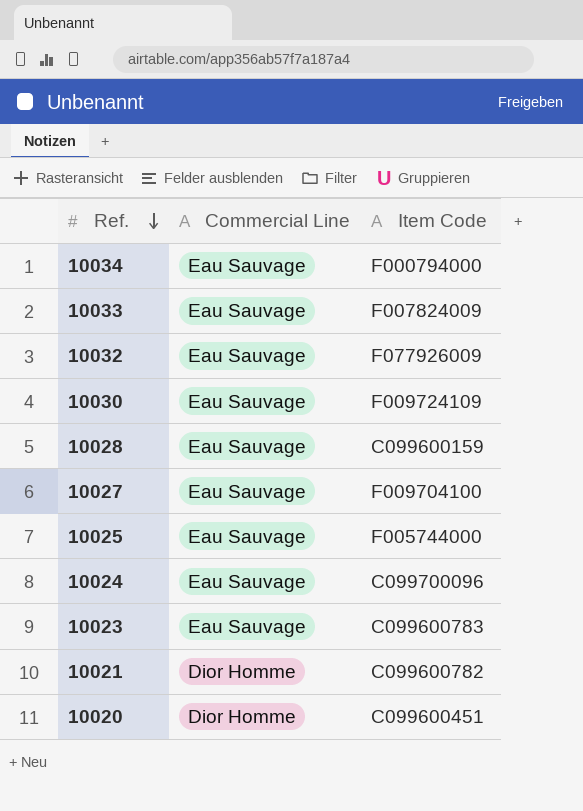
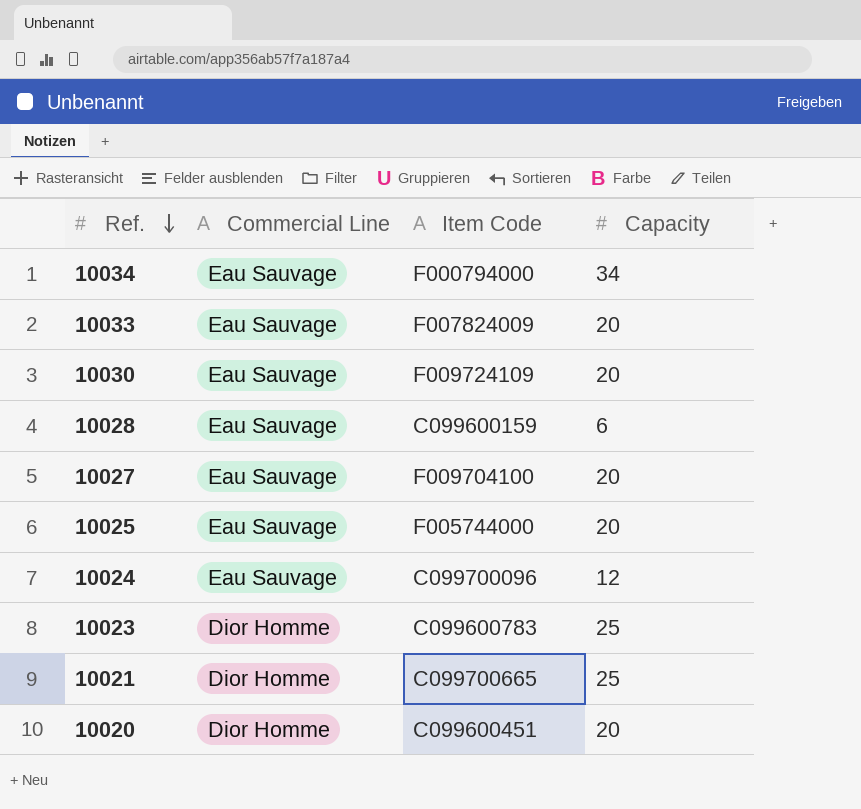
column Capacity | position: none -> 4
row 10032: Eau Sauvage | F077926009 -> none
10023 | Commercial Line: Eau Sauvage -> Dior Homme
10021 | Item Code: C099600782 -> C099700665

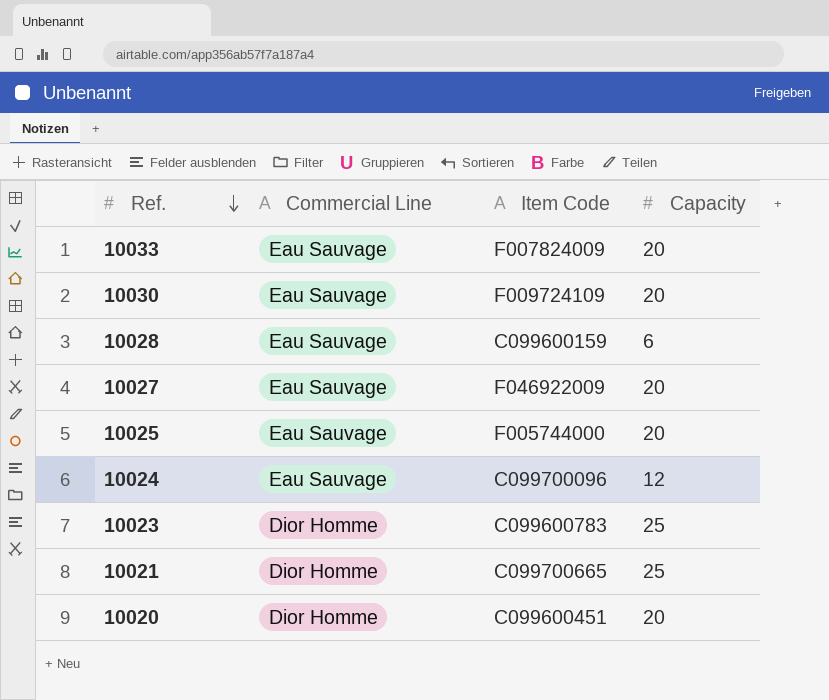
row 10034: Eau Sauvage | F000794000 | 34 -> none
10027 | Item Code: F009704100 -> F046922009

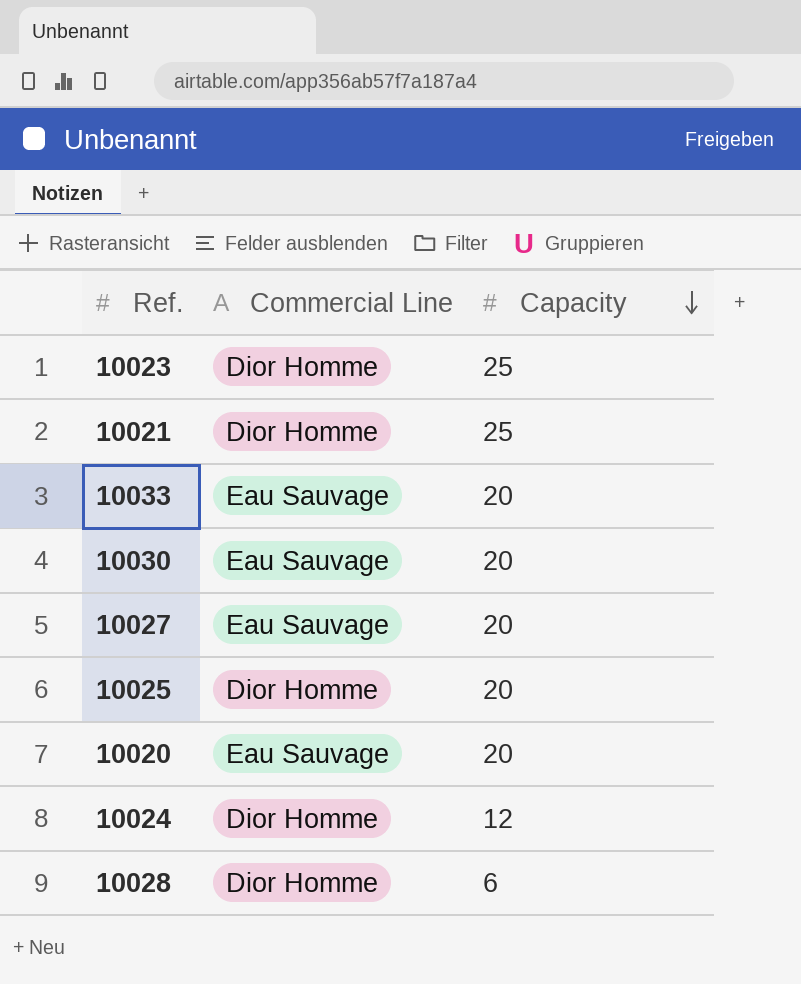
row order: Ref. descending -> Capacity descending
column Item Code | position: 3 -> none
10025 | Commercial Line: Eau Sauvage -> Dior Homme
10020 | Commercial Line: Dior Homme -> Eau Sauvage
10024 | Commercial Line: Eau Sauvage -> Dior Homme
10028 | Commercial Line: Eau Sauvage -> Dior Homme

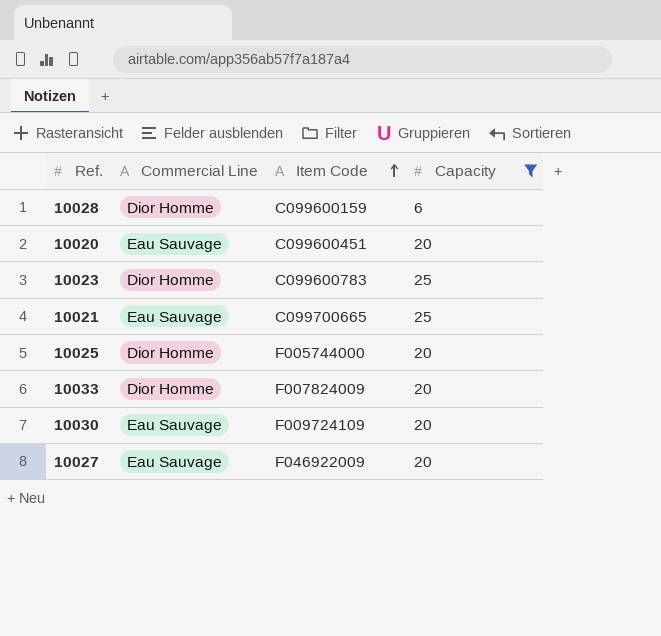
filter: none -> Capacity != 12
row order: Capacity descending -> Item Code ascending
column Item Code | position: none -> 3
10021 | Commercial Line: Dior Homme -> Eau Sauvage
10033 | Commercial Line: Eau Sauvage -> Dior Homme

